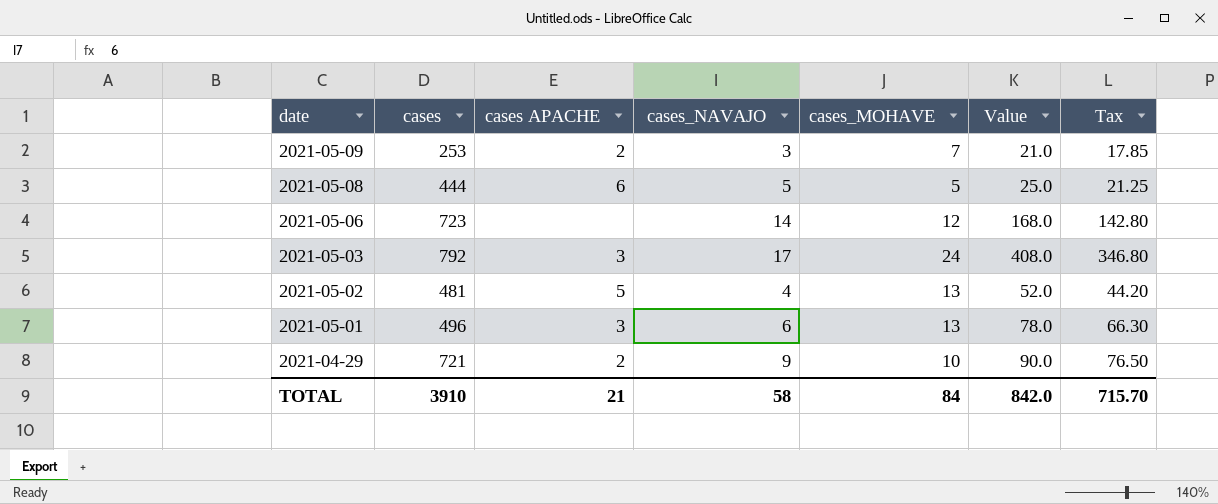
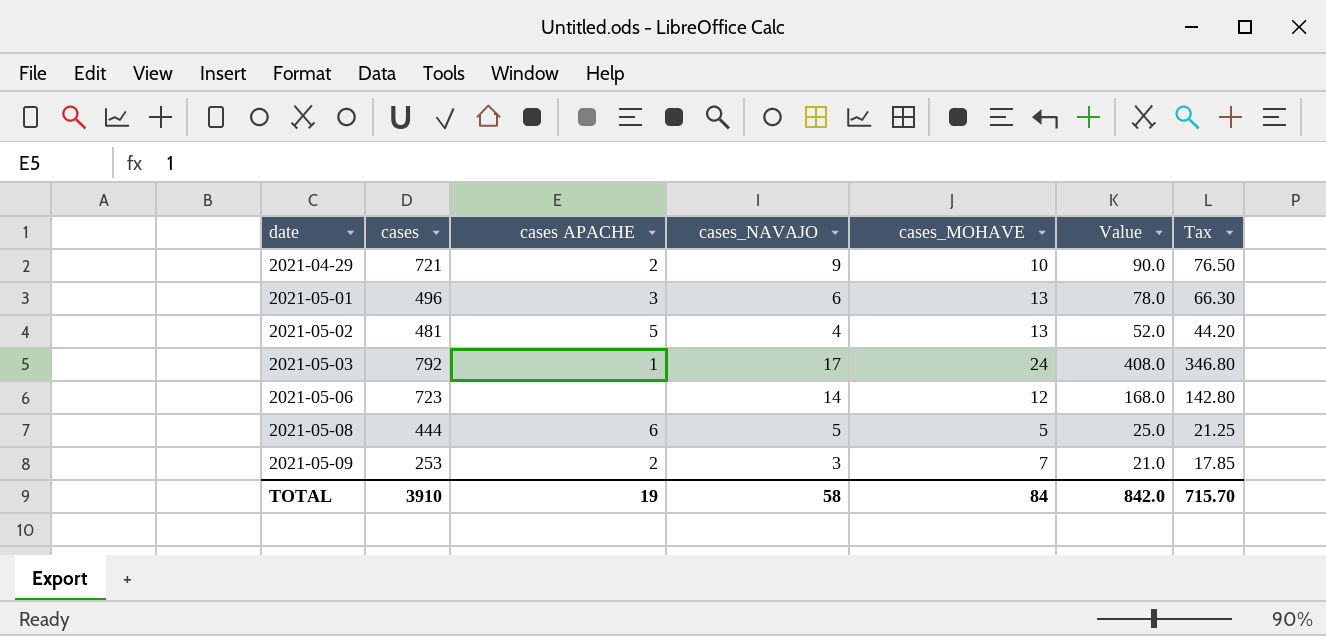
row order: date descending -> date ascending
2021-05-03 | cases APACHE: 3 -> 1
TOTAL | cases APACHE: 21 -> 19

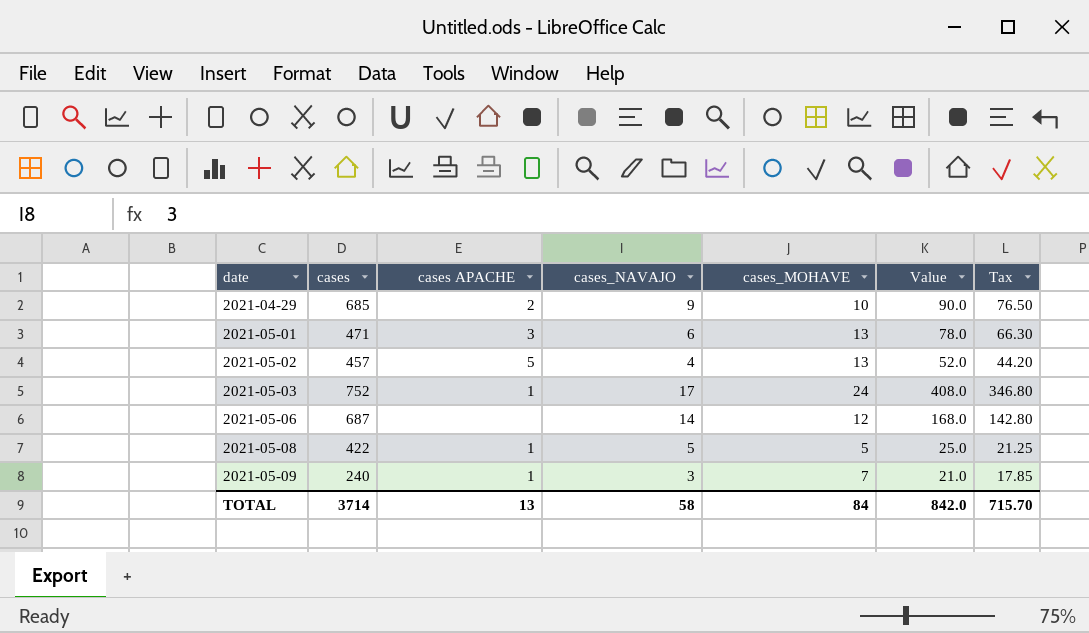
2021-04-29 | cases: 721 -> 685
2021-05-01 | cases: 496 -> 471
2021-05-02 | cases: 481 -> 457
2021-05-03 | cases: 792 -> 752
2021-05-06 | cases: 723 -> 687
2021-05-08 | cases: 444 -> 422
2021-05-08 | cases APACHE: 6 -> 1
2021-05-09 | cases: 253 -> 240
2021-05-09 | cases APACHE: 2 -> 1
TOTAL | cases: 3910 -> 3714
TOTAL | cases APACHE: 19 -> 13

